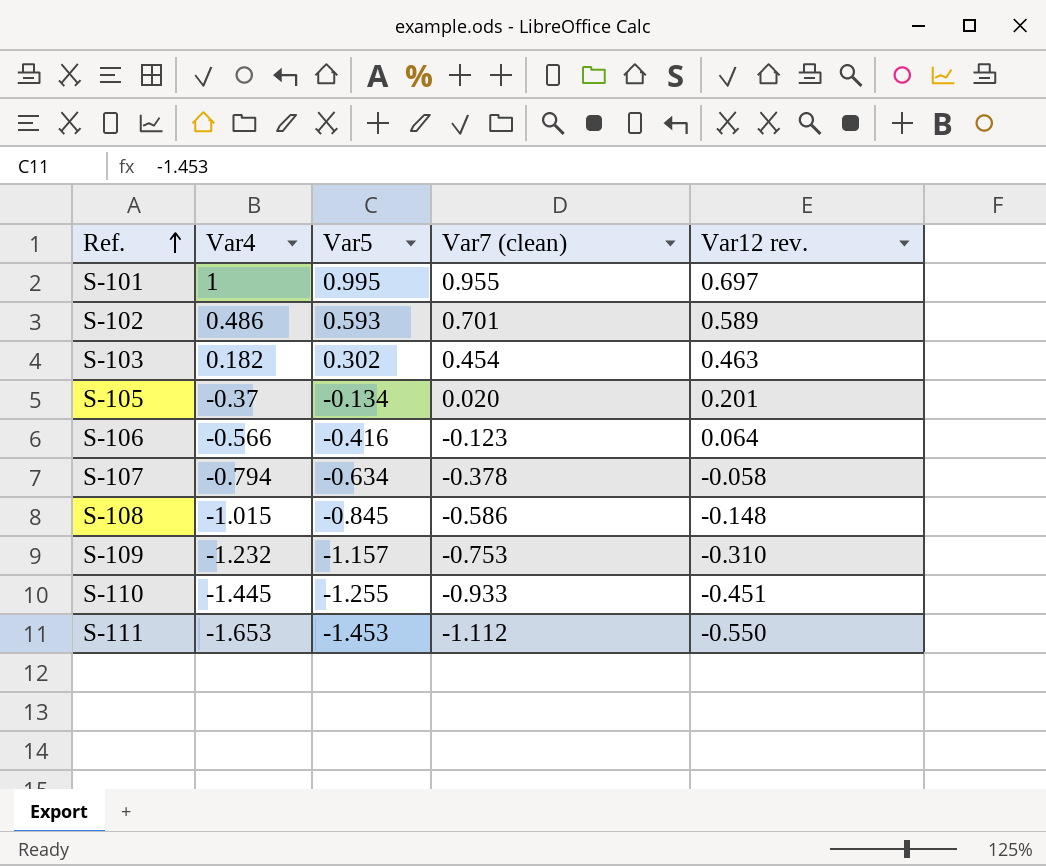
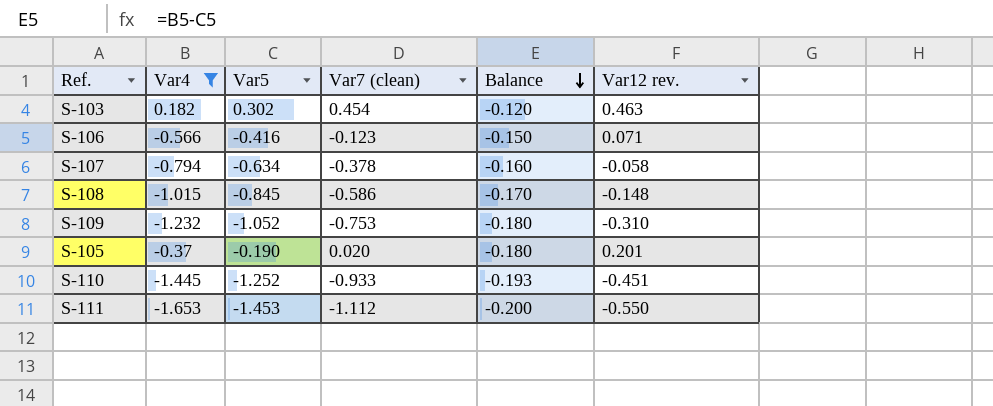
filter: none -> Var4 <= 0.182
row order: Ref. ascending -> Balance descending
column Balance | formula: none -> [Var4] - [Var5]
S-106 | Var12 rev.: 0.064 -> 0.071
S-109 | Var5: -1.157 -> -1.052
S-105 | Var5: -0.134 -> -0.190
S-110 | Var5: -1.255 -> -1.252

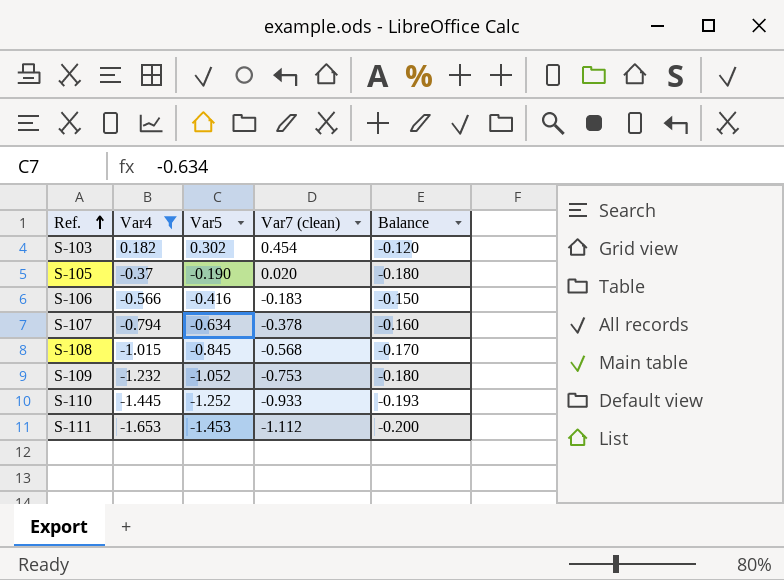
row order: Balance descending -> Ref. ascending
column Var12 rev. | position: 6 -> none
S-106 | Var7 (clean): -0.123 -> -0.183
S-108 | Var7 (clean): -0.586 -> -0.568

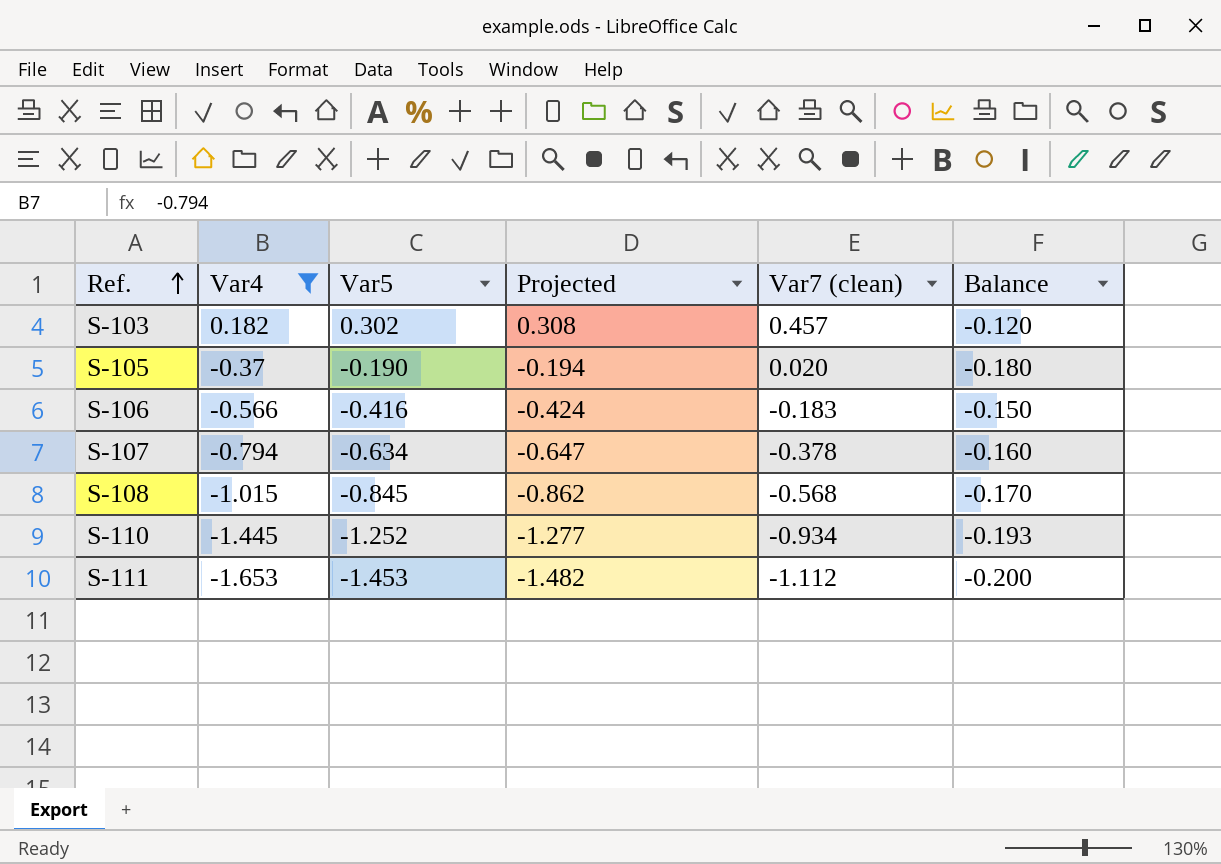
column Projected | formula: none -> [Var5] * 1.02
row S-109: -1.232 | -1.052 | -0.753 | -0.180 -> none
S-103 | Var7 (clean): 0.454 -> 0.457
S-110 | Var7 (clean): -0.933 -> -0.934

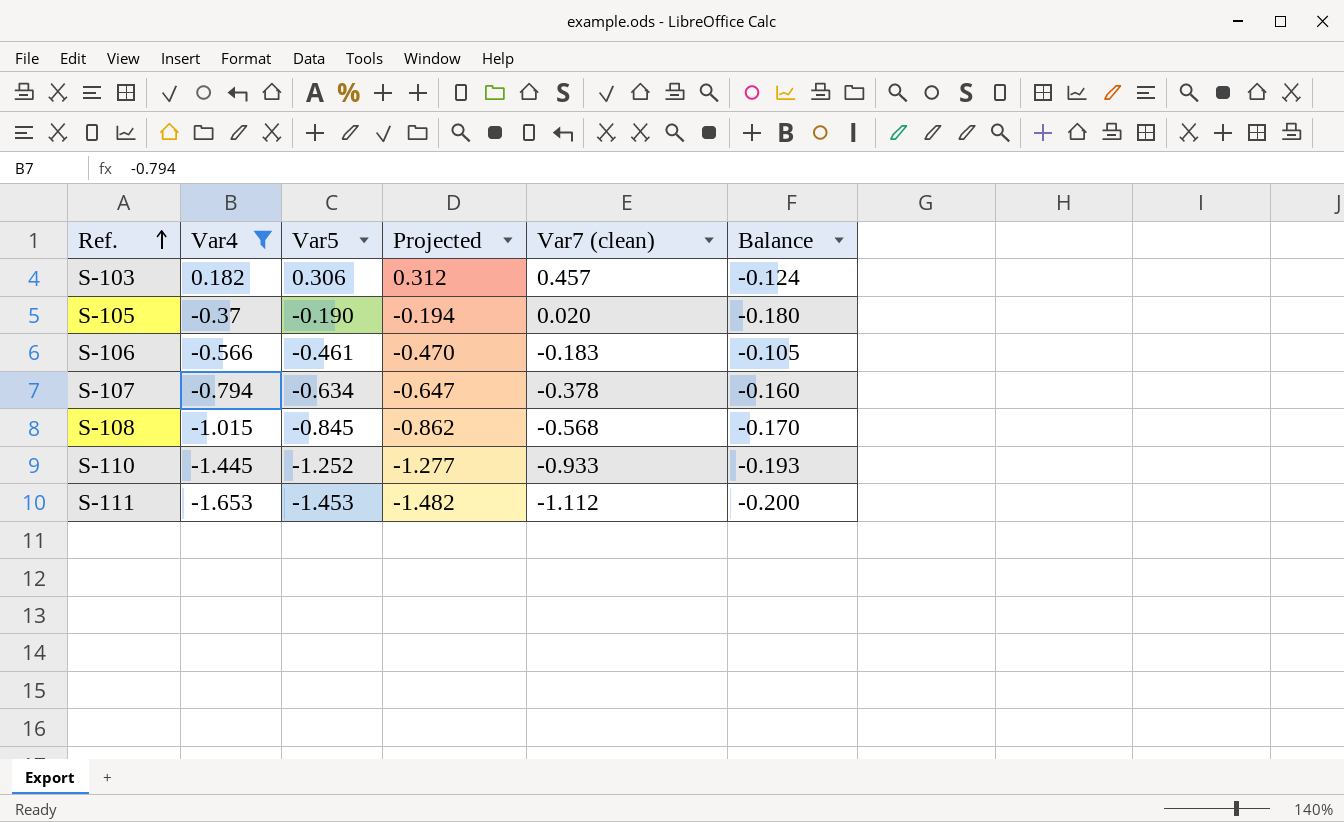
S-103 | Var5: 0.302 -> 0.306
S-103 | Projected: 0.308 -> 0.312
S-103 | Balance: -0.120 -> -0.124
S-106 | Var5: -0.416 -> -0.461
S-106 | Projected: -0.424 -> -0.470
S-106 | Balance: -0.150 -> -0.105
S-110 | Var7 (clean): -0.934 -> -0.933

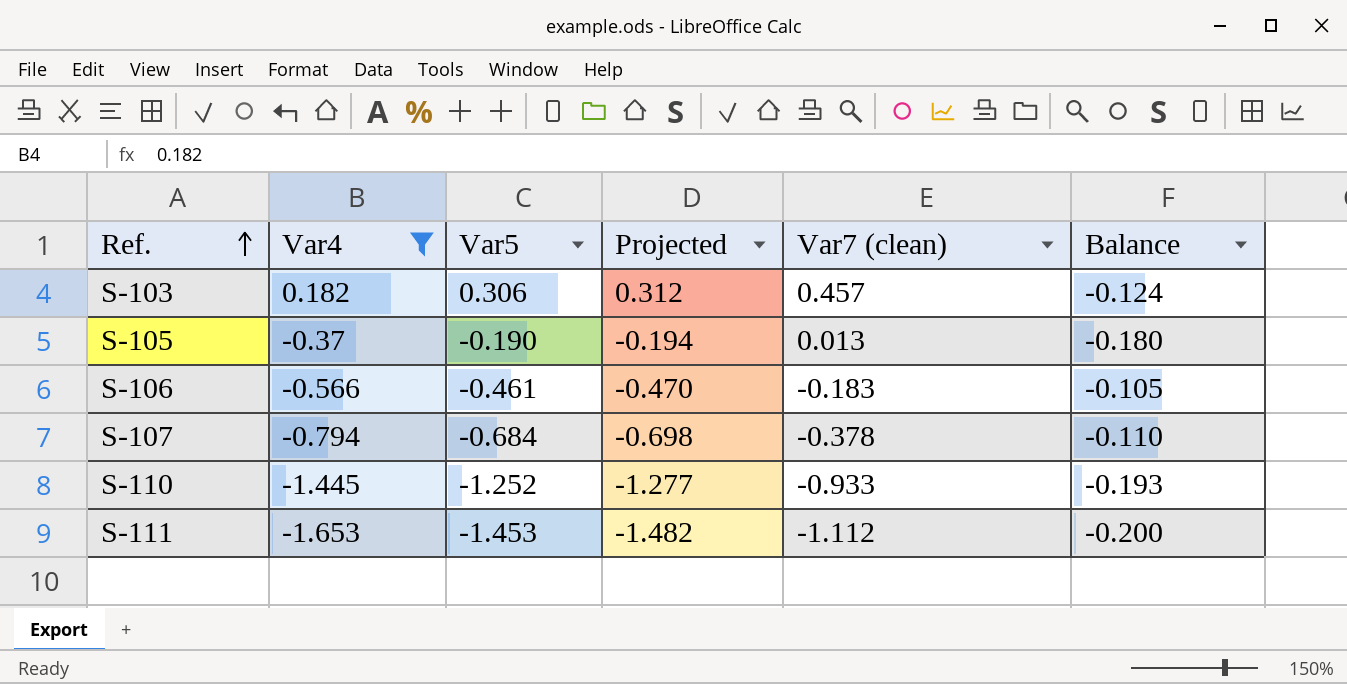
row S-108: -1.015 | -0.845 | -0.862 | -0.568 | -0.170 -> none
S-105 | Var7 (clean): 0.020 -> 0.013
S-107 | Var5: -0.634 -> -0.684
S-107 | Projected: -0.647 -> -0.698
S-107 | Balance: -0.160 -> -0.110

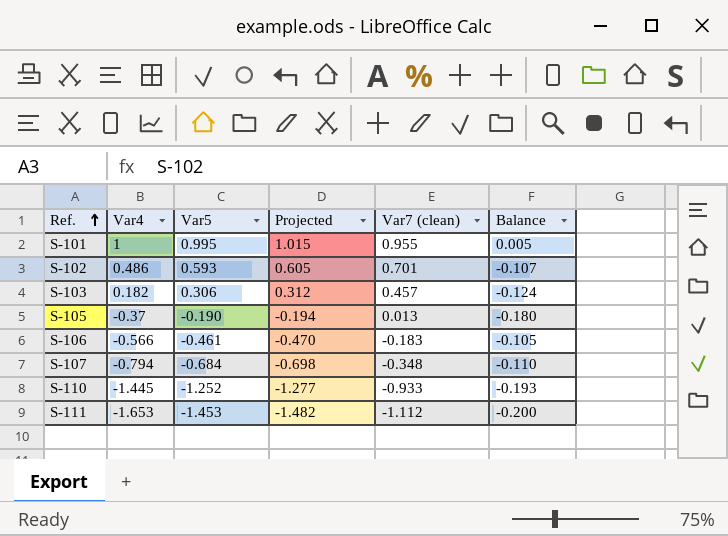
filter: Var4 <= 0.182 -> none
S-107 | Var7 (clean): -0.378 -> -0.348

